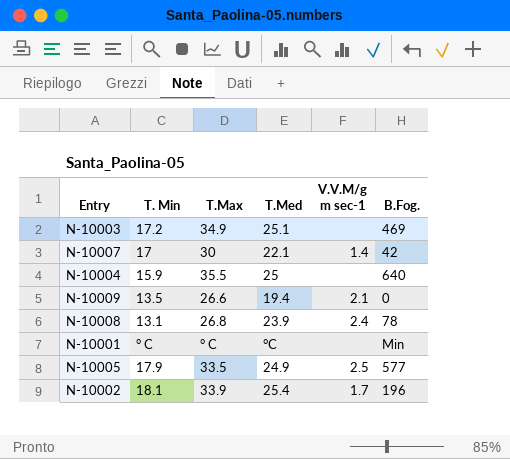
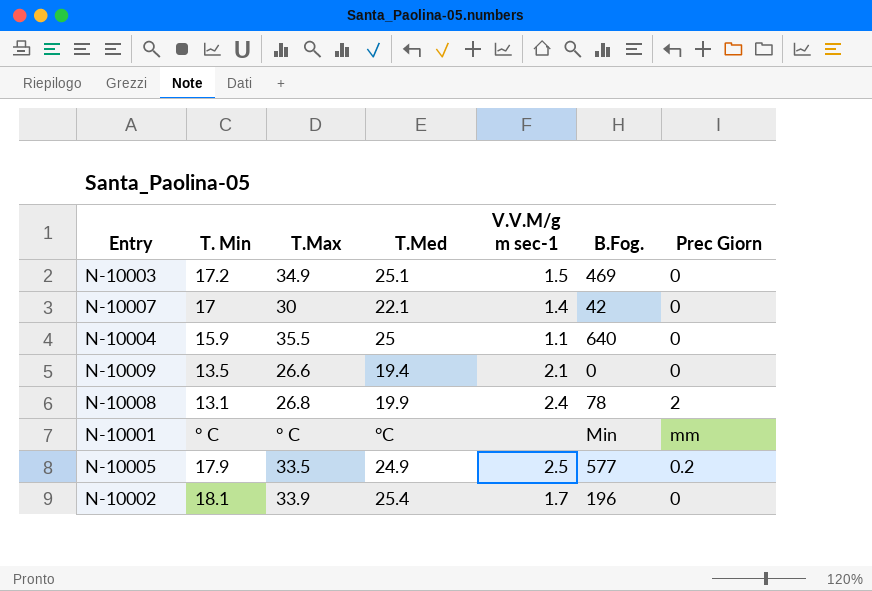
column Prec Giorn | position: none -> 7
N-10003 | V.V.M/g m sec-1: none -> 1.5
N-10004 | V.V.M/g m sec-1: none -> 1.1
N-10008 | T.Med: 23.9 -> 19.9

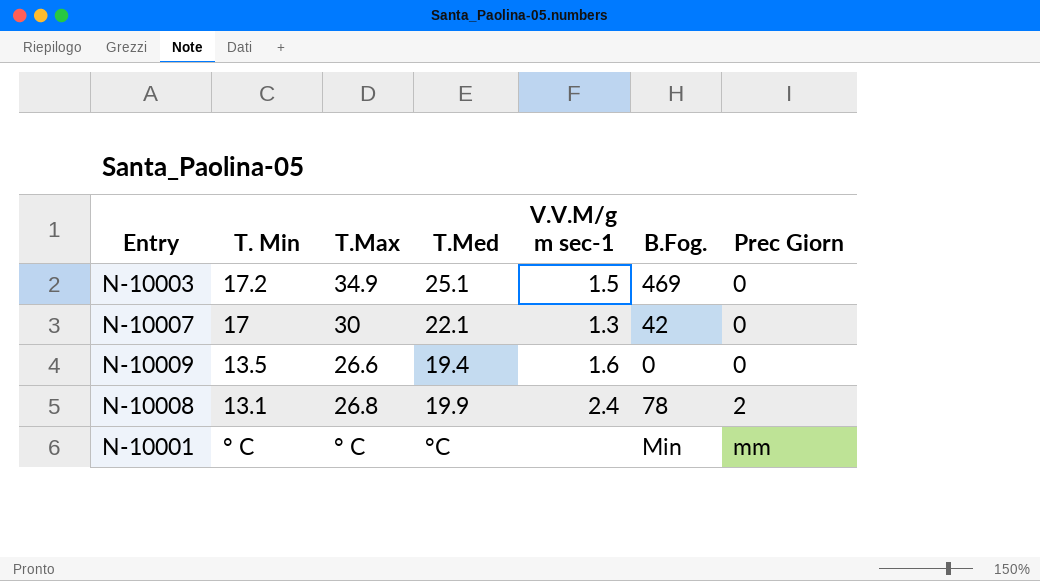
row N-10004: 15.9 | 35.5 | 25 | 1.1 | 640 | 0 -> none
row N-10005: 17.9 | 33.5 | 24.9 | 2.5 | 577 | 0.2 -> none
row N-10002: 18.1 | 33.9 | 25.4 | 1.7 | 196 | 0 -> none
N-10007 | V.V.M/g m sec-1: 1.4 -> 1.3
N-10009 | V.V.M/g m sec-1: 2.1 -> 1.6

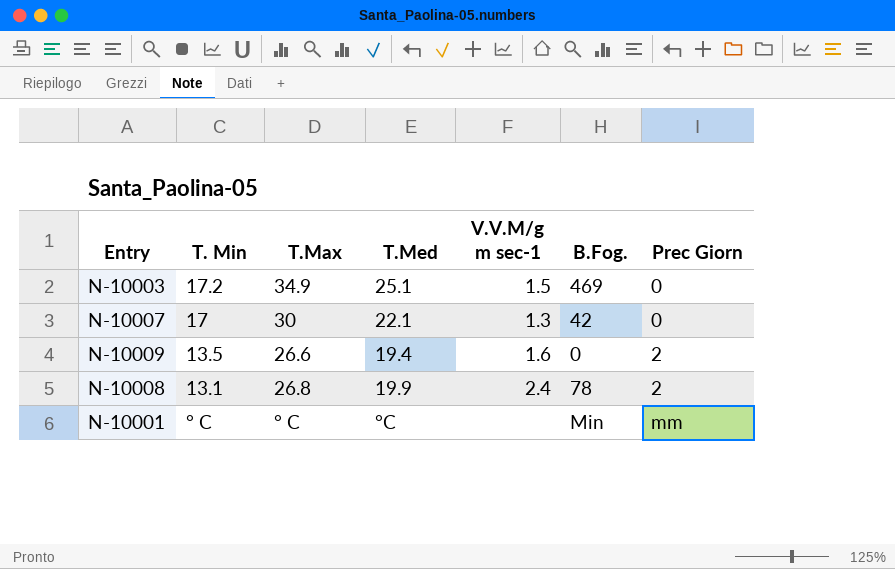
N-10009 | Prec Giorn: 0 -> 2

